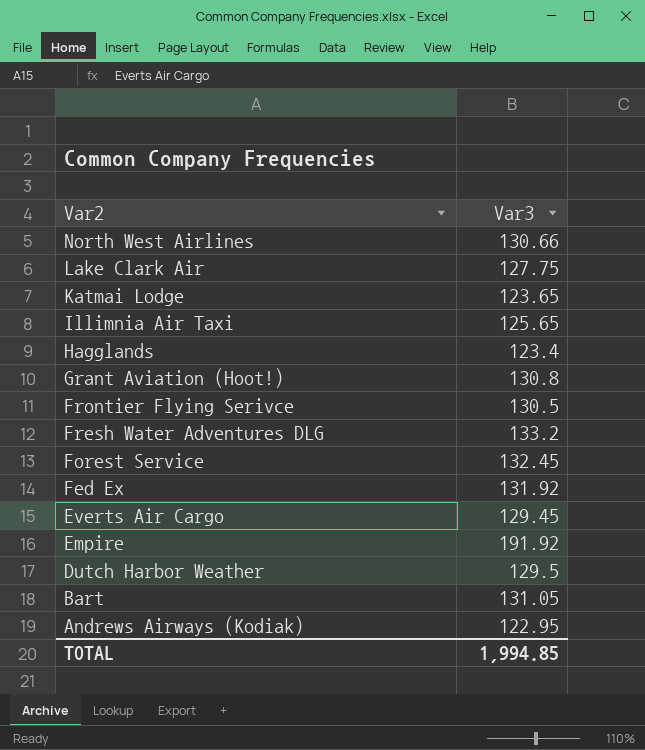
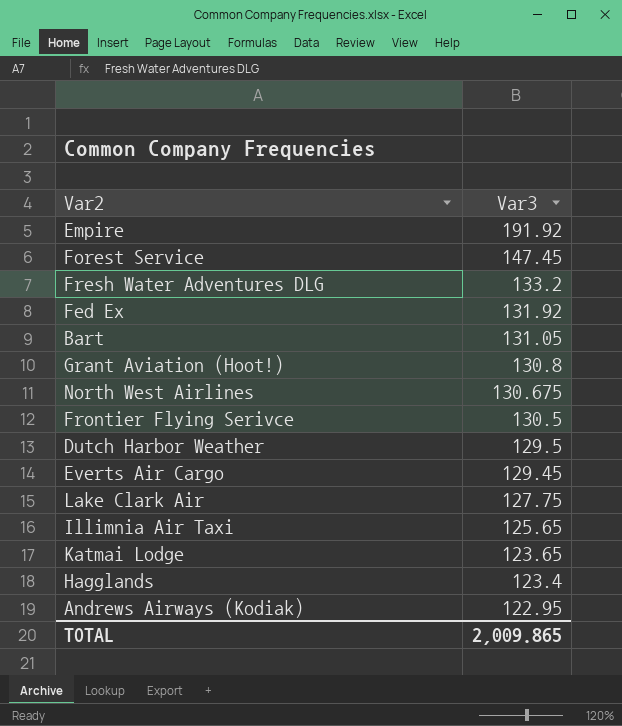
row order: Var2 descending -> Var3 descending
Forest Service | Var3: 132.45 -> 147.45
North West Airlines | Var3: 130.66 -> 130.675
TOTAL | Var3: 1,994.85 -> 2,009.865

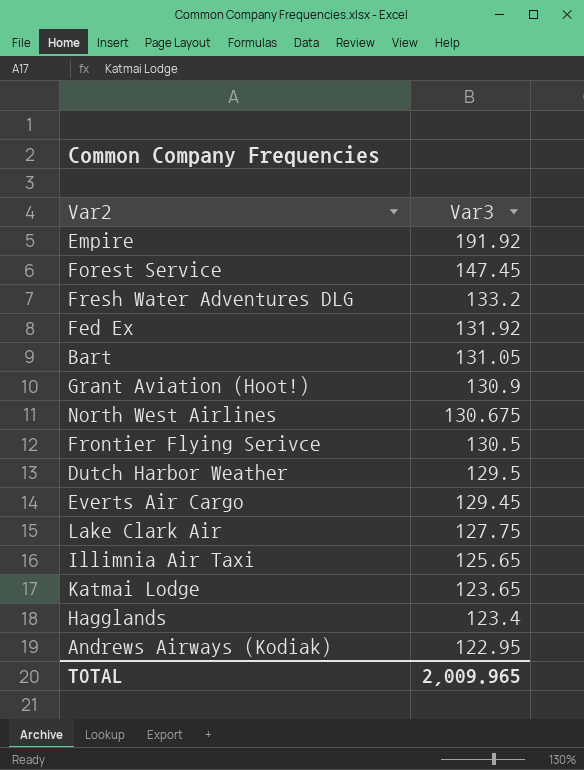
Grant Aviation (Hoot!) | Var3: 130.8 -> 130.9
TOTAL | Var3: 2,009.865 -> 2,009.965

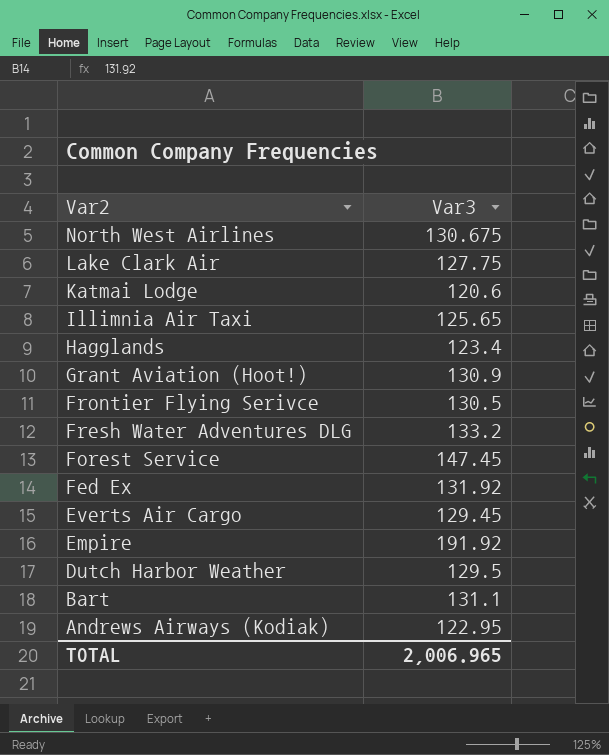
row order: Var3 descending -> Var2 descending
Katmai Lodge | Var3: 123.65 -> 120.6
Bart | Var3: 131.05 -> 131.1
TOTAL | Var3: 2,009.965 -> 2,006.965

